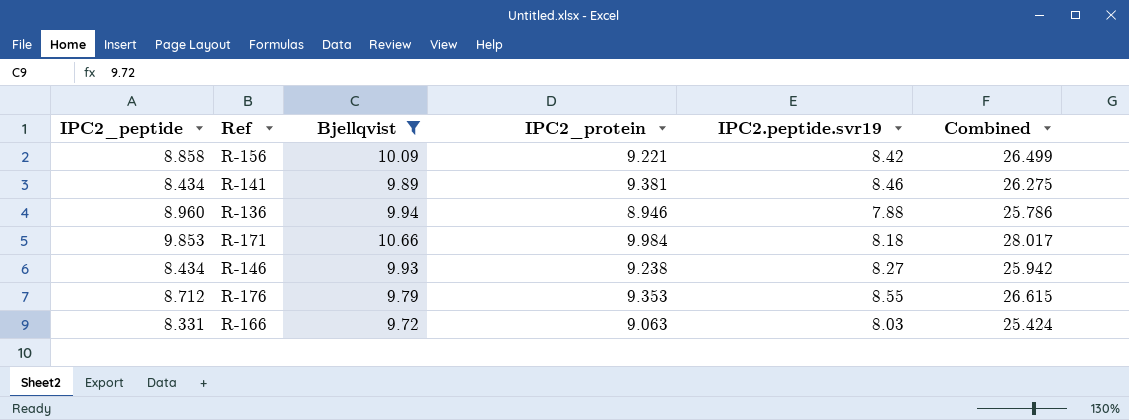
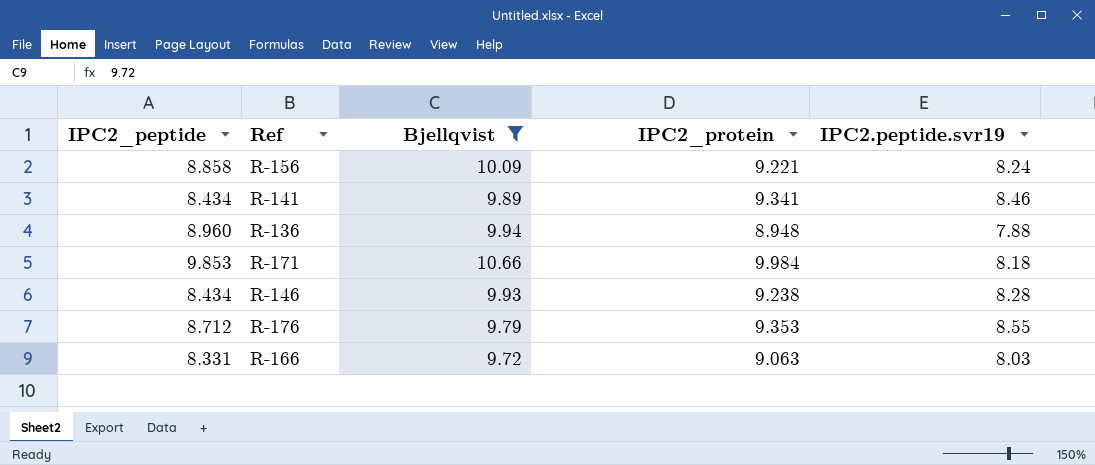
column Combined | formula: [IPC2_peptide] + [IPC2_protein] + [IPC2.peptide.svr19] -> none
R-156 | IPC2.peptide.svr19: 8.42 -> 8.24
R-141 | IPC2_protein: 9.381 -> 9.341
R-136 | IPC2_protein: 8.946 -> 8.948
R-146 | IPC2.peptide.svr19: 8.27 -> 8.28

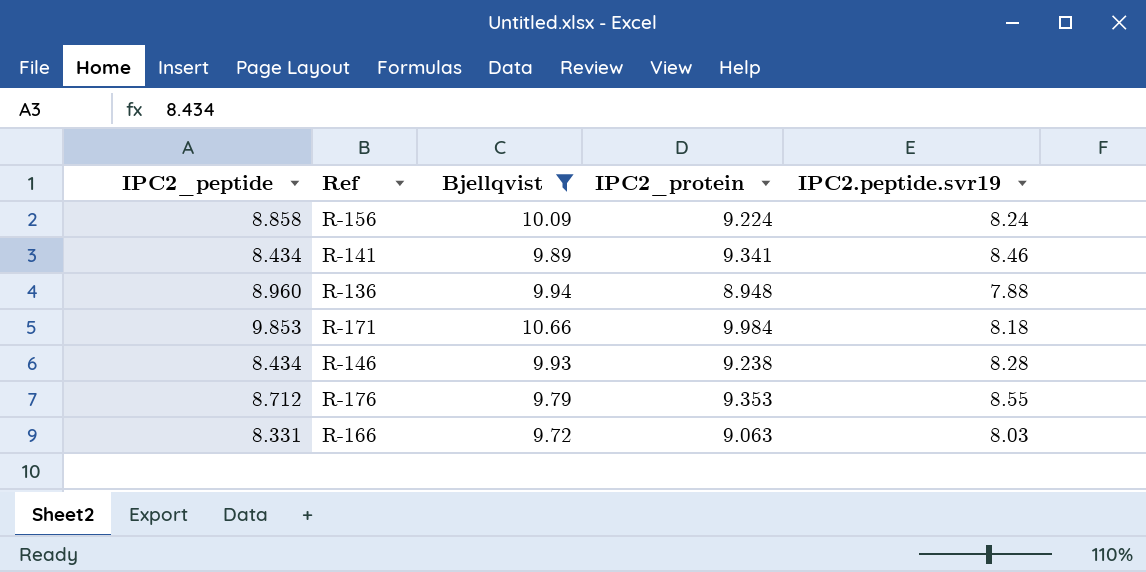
R-156 | IPC2_protein: 9.221 -> 9.224

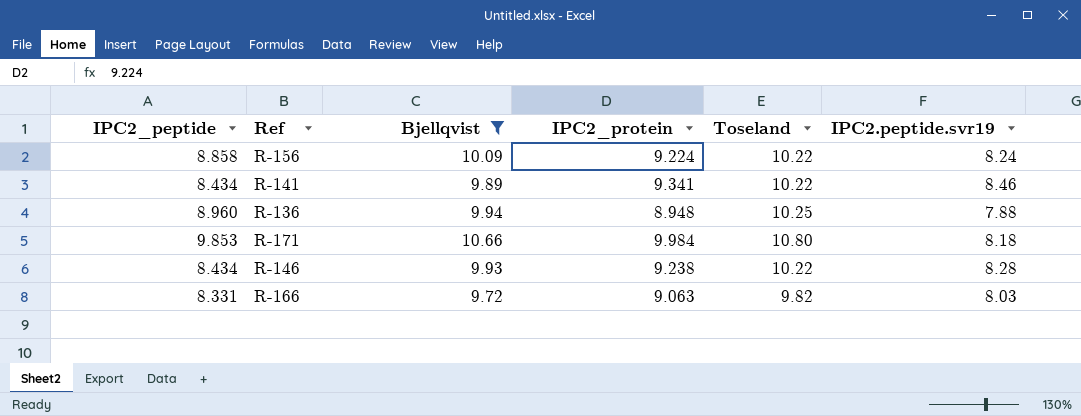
column Toseland | position: none -> 5
row R-176: 8.712 | 9.79 | 9.353 | 8.55 -> none

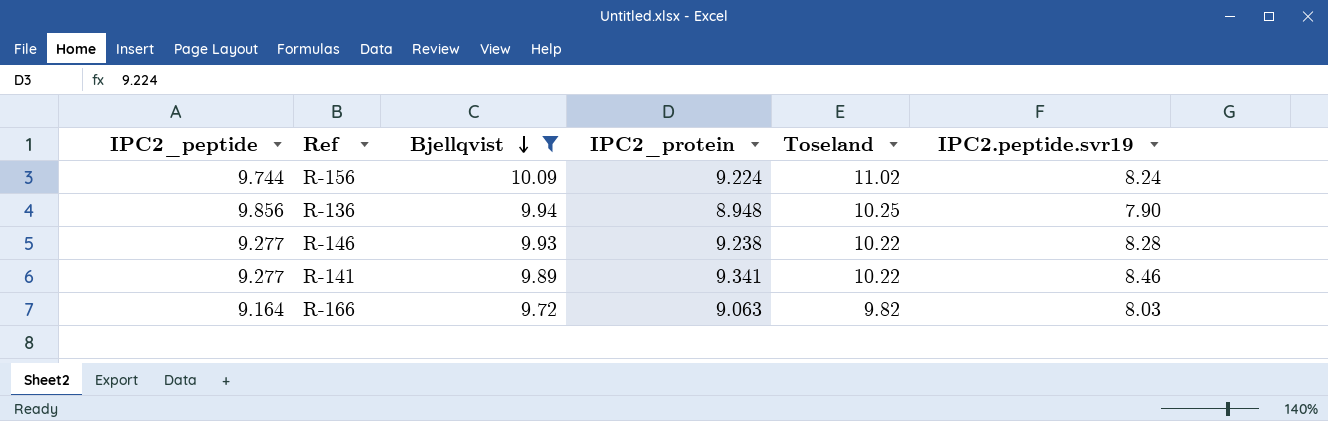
row order: none -> Bjellqvist descending
row R-171: 9.853 | 10.66 | 9.984 | 10.80 | 8.18 -> none
R-156 | IPC2_peptide: 8.858 -> 9.744
R-156 | Toseland: 10.22 -> 11.02
R-136 | IPC2_peptide: 8.960 -> 9.856
R-136 | IPC2.peptide.svr19: 7.88 -> 7.90
R-146 | IPC2_peptide: 8.434 -> 9.277
R-141 | IPC2_peptide: 8.434 -> 9.277
R-166 | IPC2_peptide: 8.331 -> 9.164

